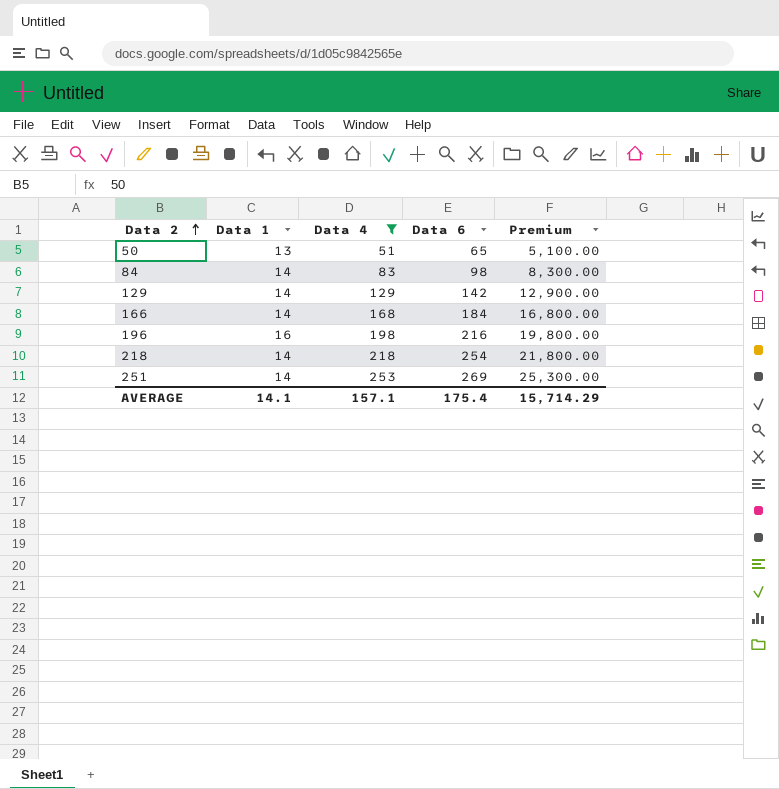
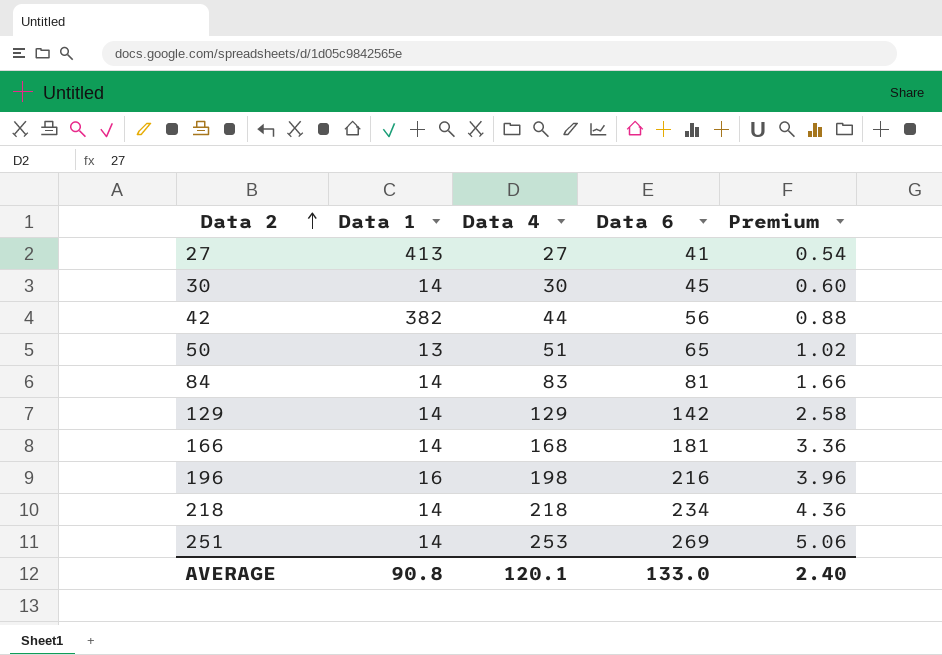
filter: Data 4 >= 51 -> none
column Premium | formula: [Data 4] * 100 -> [Data 4] * 0.02
84 | Data 6: 98 -> 81
166 | Data 6: 184 -> 181
218 | Data 6: 254 -> 234
AVERAGE | Data 1: 14.1 -> 90.8
AVERAGE | Data 4: 157.1 -> 120.1
AVERAGE | Data 6: 175.4 -> 133.0
AVERAGE | Premium: 15,714.29 -> 2.40

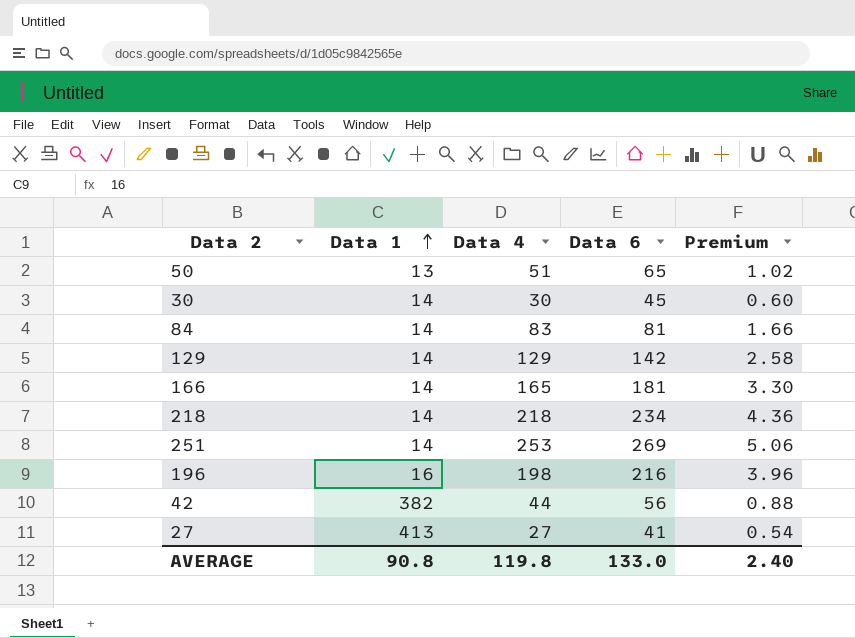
row order: Data 2 ascending -> Data 1 ascending
166 | Data 4: 168 -> 165
166 | Premium: 3.36 -> 3.30
AVERAGE | Data 4: 120.1 -> 119.8

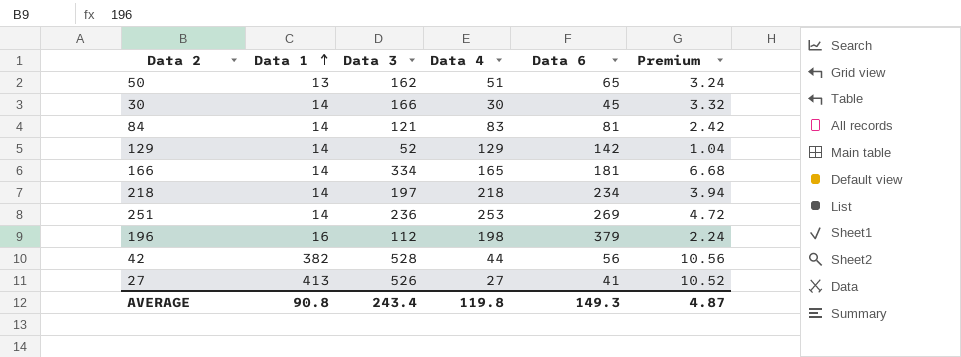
column Data 3 | position: none -> 3
column Premium | formula: [Data 4] * 0.02 -> [Data 3] * 0.02
196 | Data 6: 216 -> 379
AVERAGE | Data 6: 133.0 -> 149.3
AVERAGE | Premium: 2.40 -> 4.87

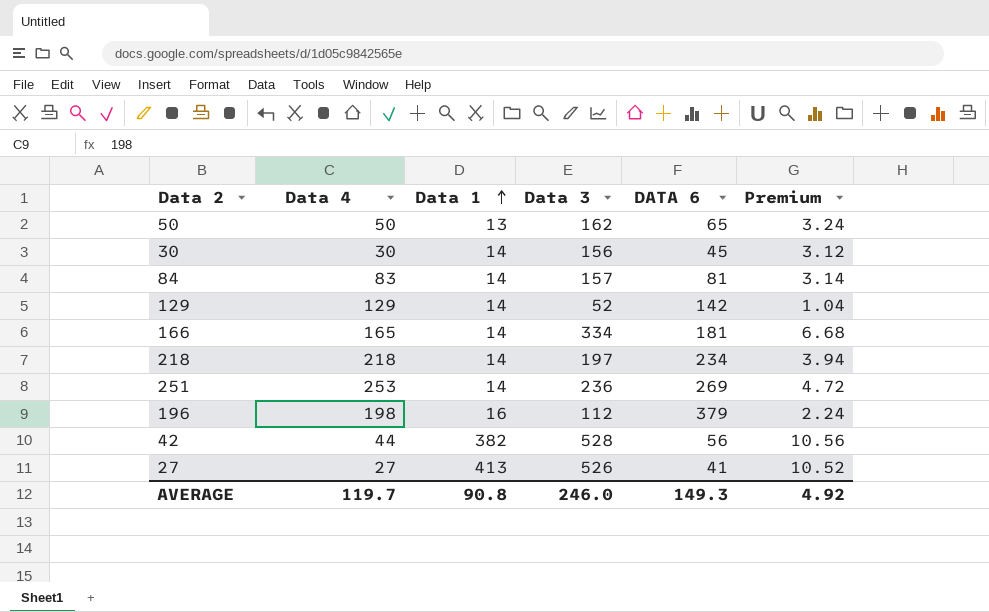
column Data 4 | position: 4 -> 2
column name: Data 6 -> DATA 6
50 | Data 4: 51 -> 50
30 | Data 3: 166 -> 156
30 | Premium: 3.32 -> 3.12
84 | Data 3: 121 -> 157
84 | Premium: 2.42 -> 3.14
AVERAGE | Data 4: 119.8 -> 119.7
AVERAGE | Data 3: 243.4 -> 246.0
AVERAGE | Premium: 4.87 -> 4.92

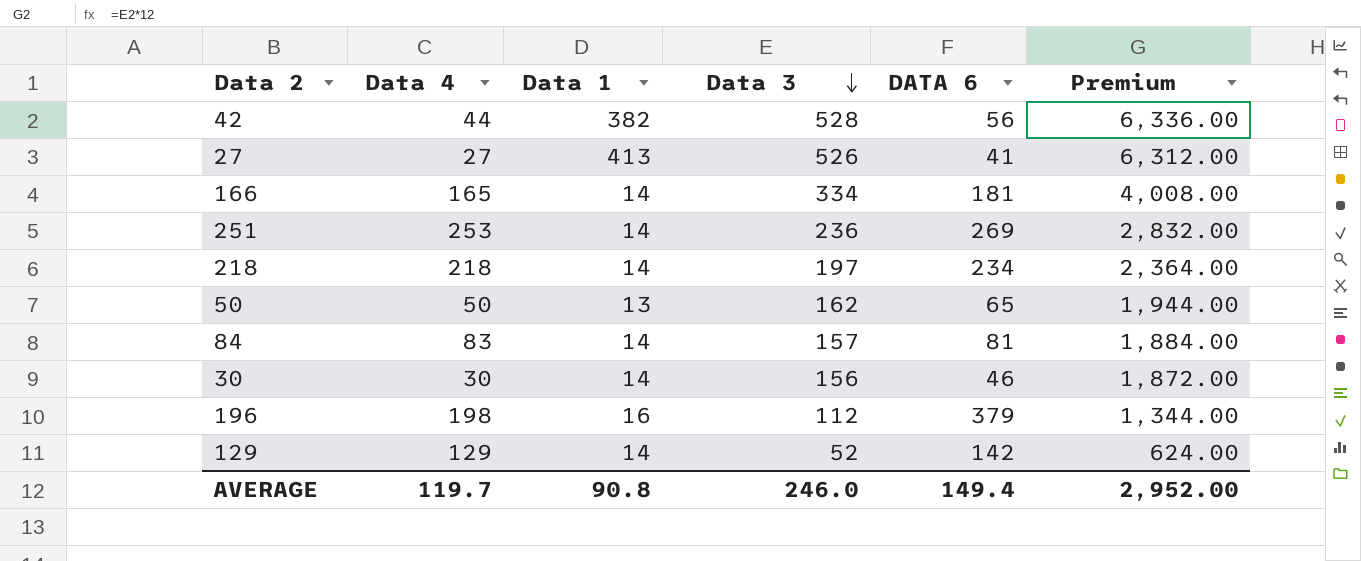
row order: Data 1 ascending -> Data 3 descending
column Premium | formula: [Data 3] * 0.02 -> [Data 3] * 12
30 | DATA 6: 45 -> 46
AVERAGE | DATA 6: 149.3 -> 149.4
AVERAGE | Premium: 4.92 -> 2,952.00

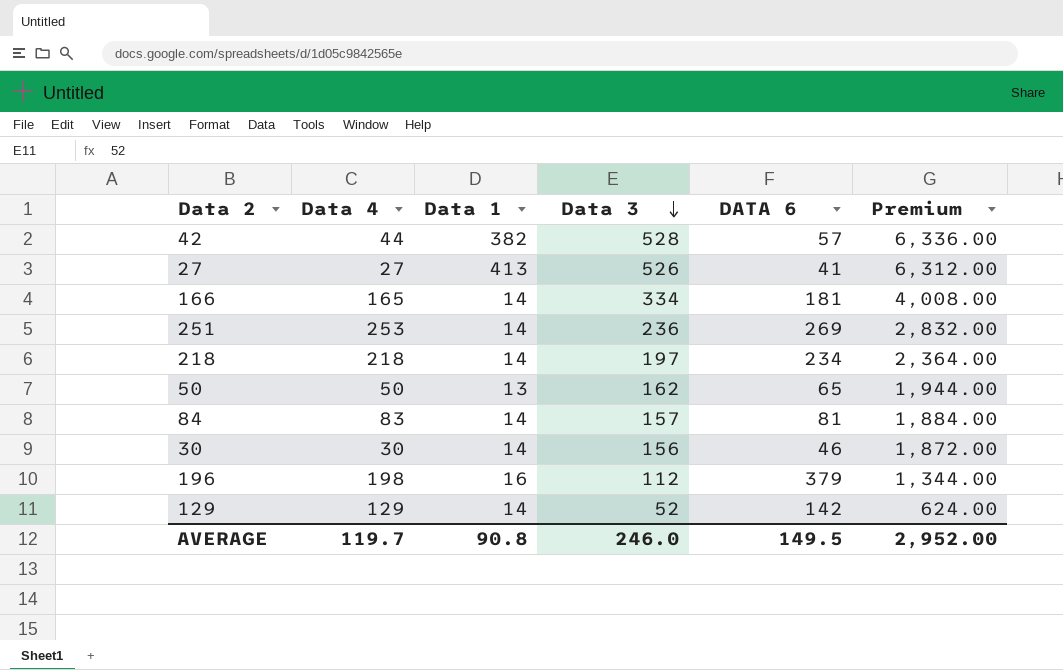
42 | DATA 6: 56 -> 57
AVERAGE | DATA 6: 149.4 -> 149.5

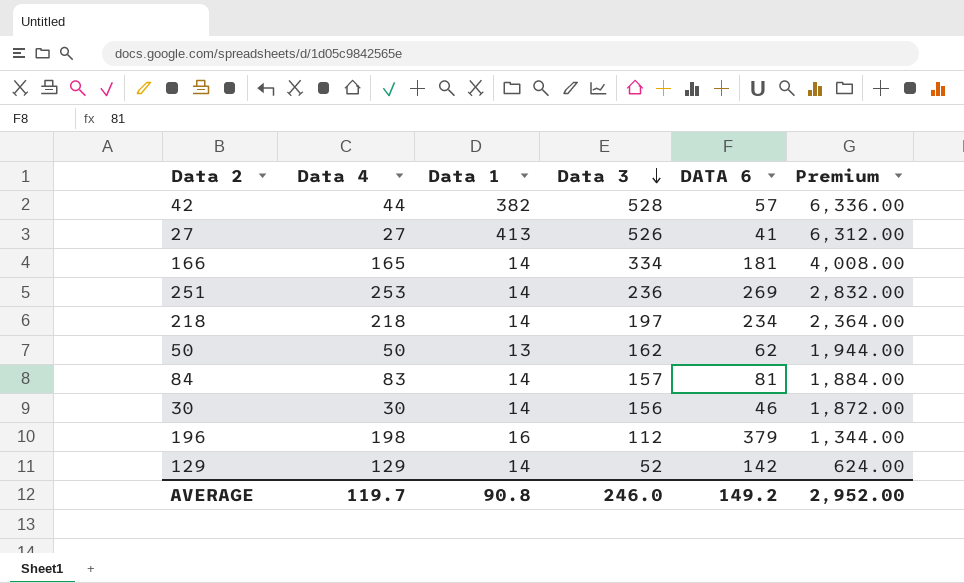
50 | DATA 6: 65 -> 62
AVERAGE | DATA 6: 149.5 -> 149.2

